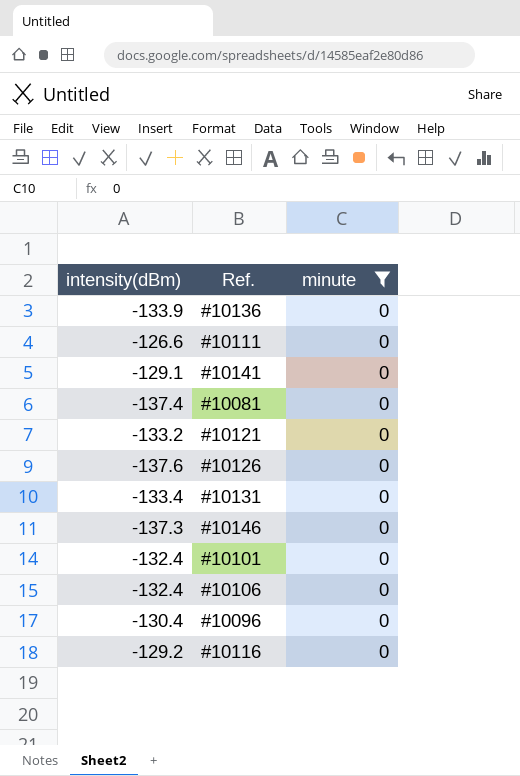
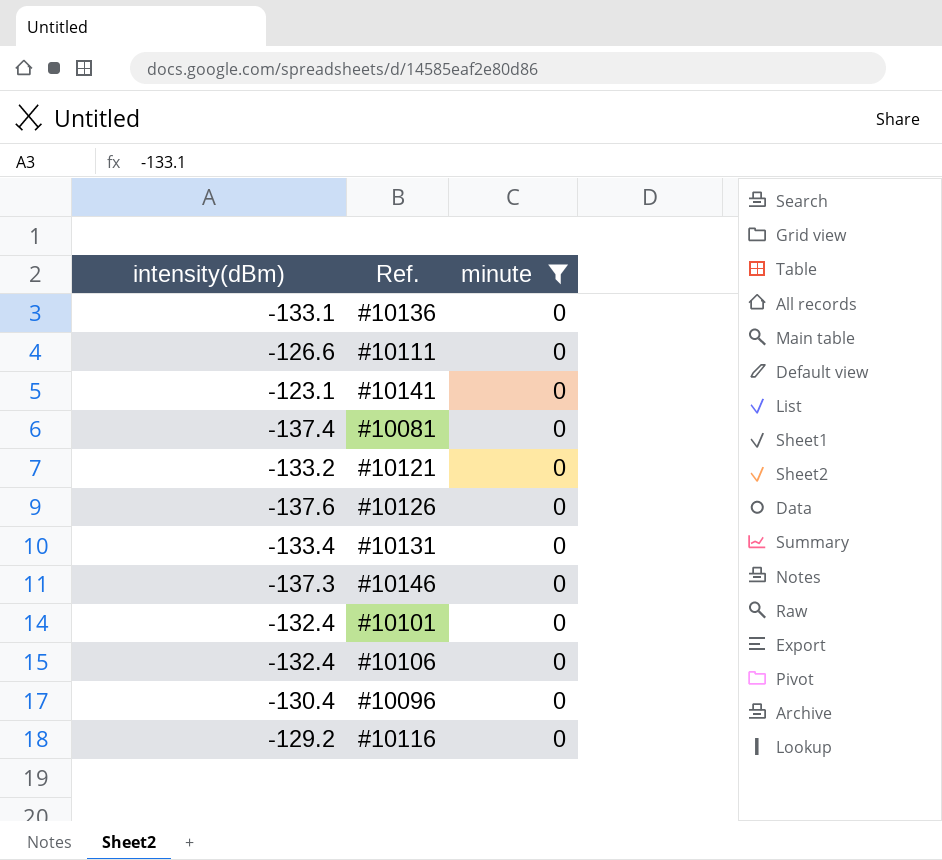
#10136 | intensity(dBm): -133.9 -> -133.1
#10141 | intensity(dBm): -129.1 -> -123.1

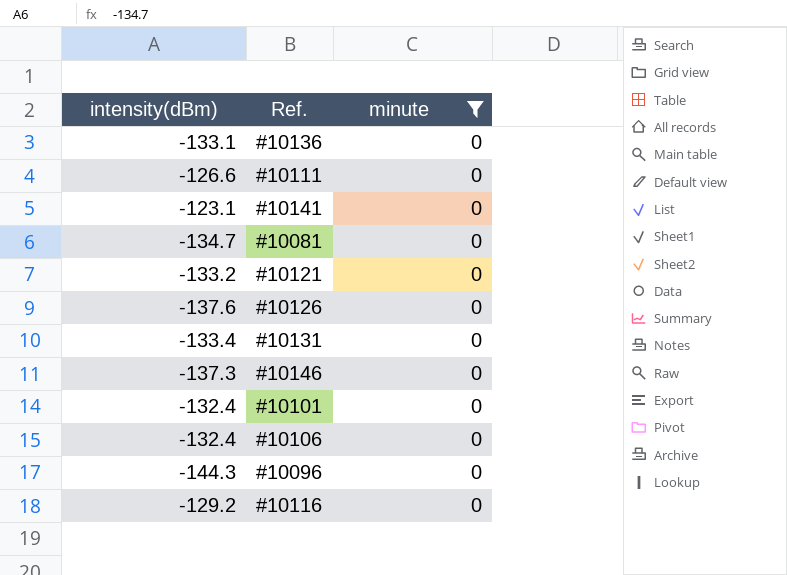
#10081 | intensity(dBm): -137.4 -> -134.7
#10096 | intensity(dBm): -130.4 -> -144.3

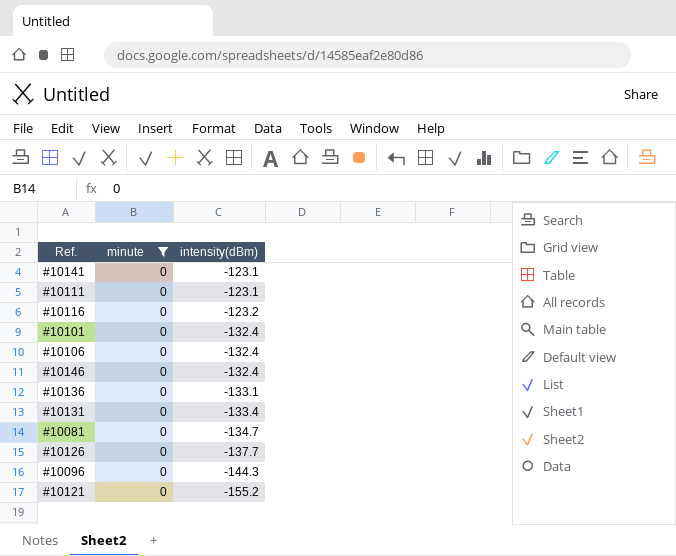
row order: none -> intensity(dBm) descending
column intensity(dBm) | position: 1 -> 3
#10111 | intensity(dBm): -126.6 -> -123.1
#10116 | intensity(dBm): -129.2 -> -123.2
#10146 | intensity(dBm): -137.3 -> -132.4
#10126 | intensity(dBm): -137.6 -> -137.7
#10121 | intensity(dBm): -133.2 -> -155.2

